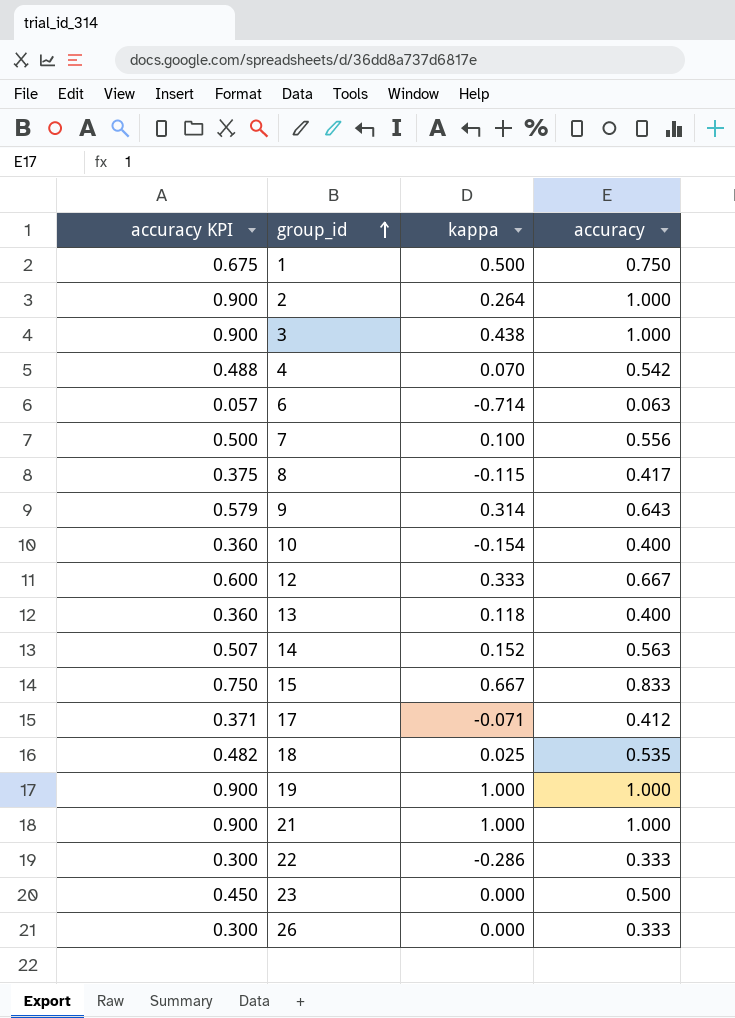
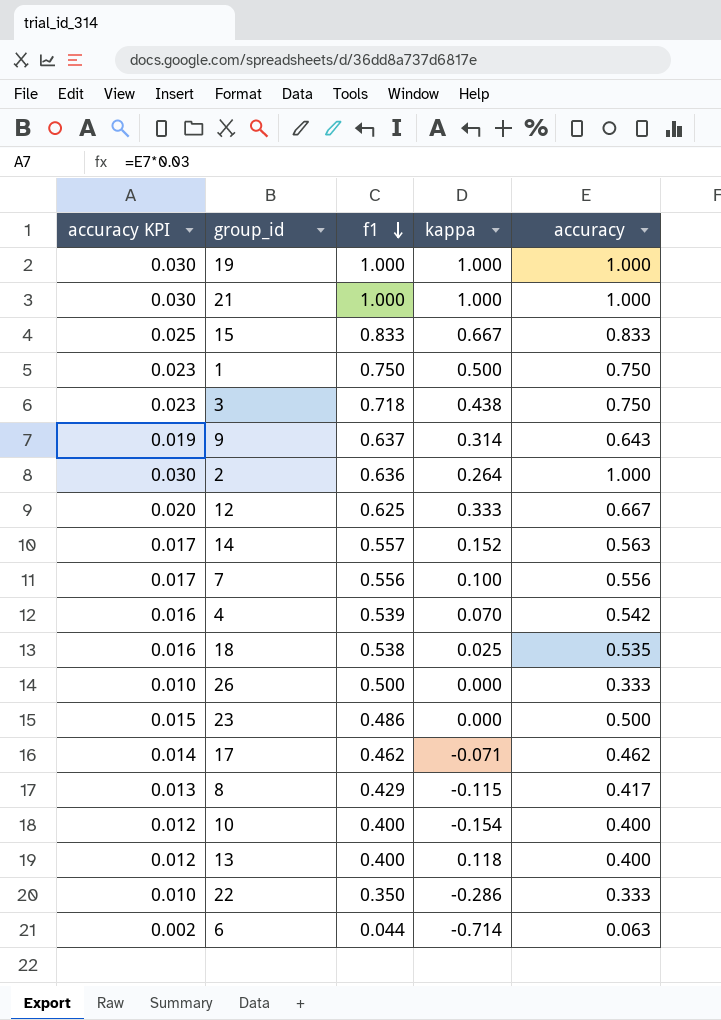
row order: group_id ascending -> f1 descending
column accuracy KPI | formula: [accuracy] * 0.9 -> [accuracy] * 0.03
column f1 | position: none -> 3
3 | accuracy: 1.000 -> 0.750
17 | accuracy: 0.412 -> 0.462

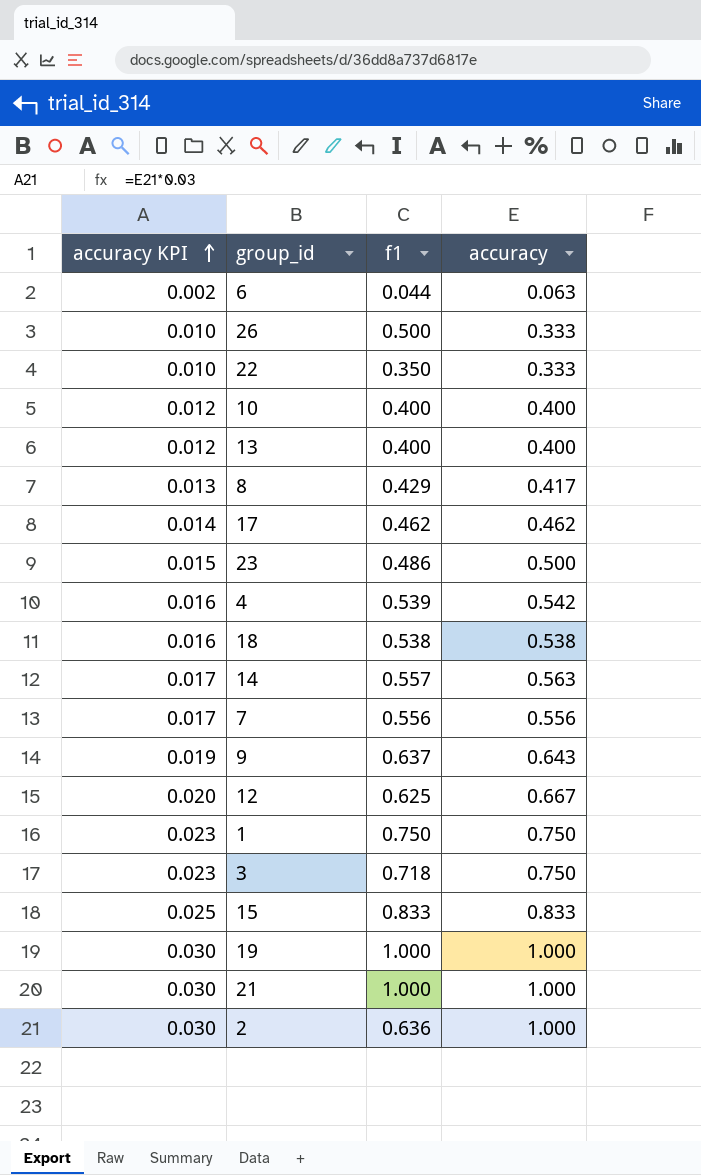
row order: f1 descending -> accuracy KPI ascending
column kappa | position: 4 -> none
18 | accuracy: 0.535 -> 0.538

